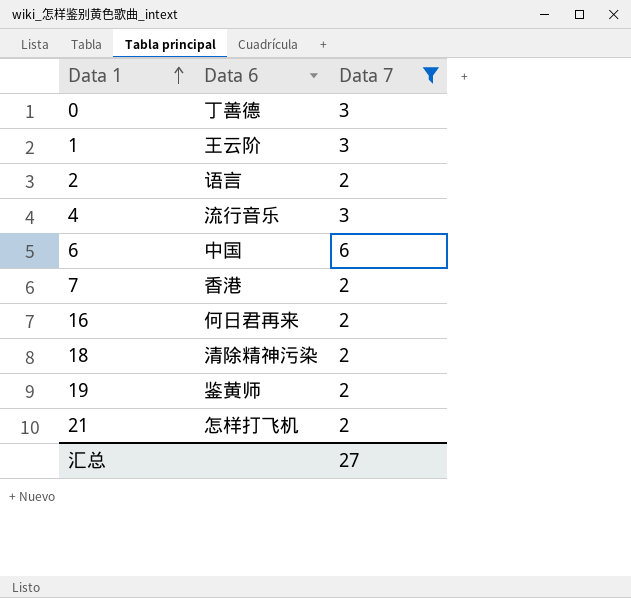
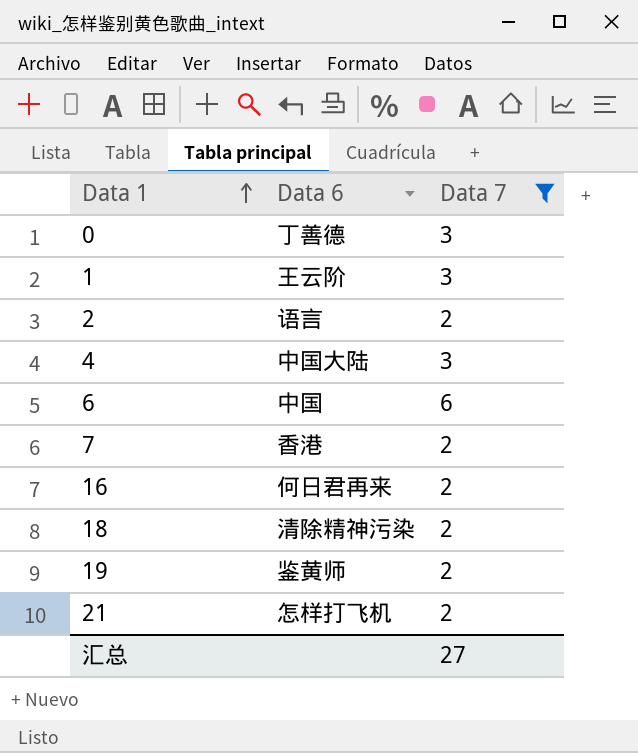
4 | Data 6: 流行音乐 -> 中国大陆

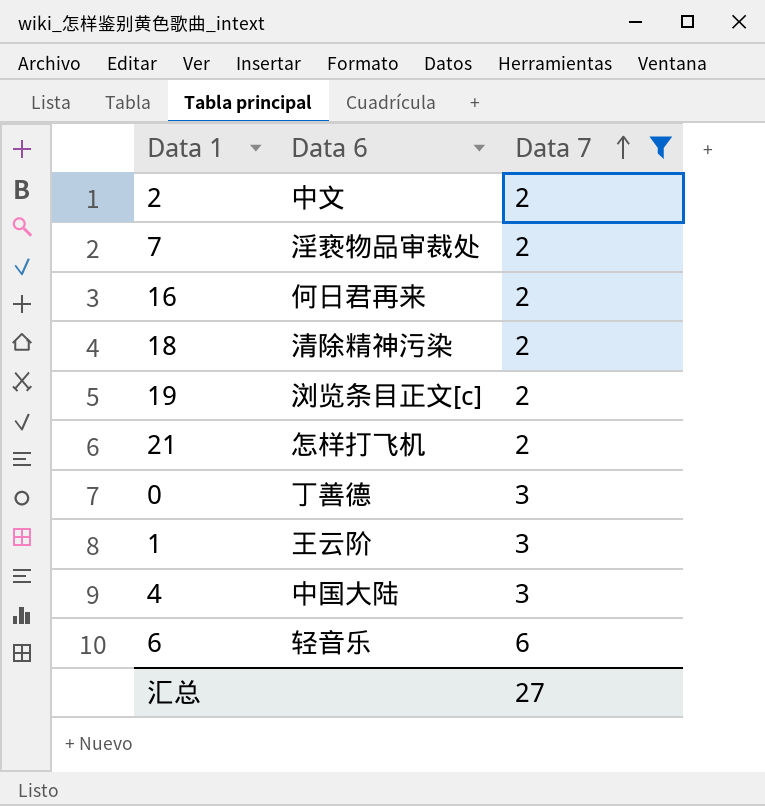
row order: Data 1 ascending -> Data 7 ascending
2 | Data 6: 语言 -> 中文
7 | Data 6: 香港 -> 淫亵物品审裁处
19 | Data 6: 鉴黄师 -> 浏览条目正文[c]
6 | Data 6: 中国 -> 轻音乐

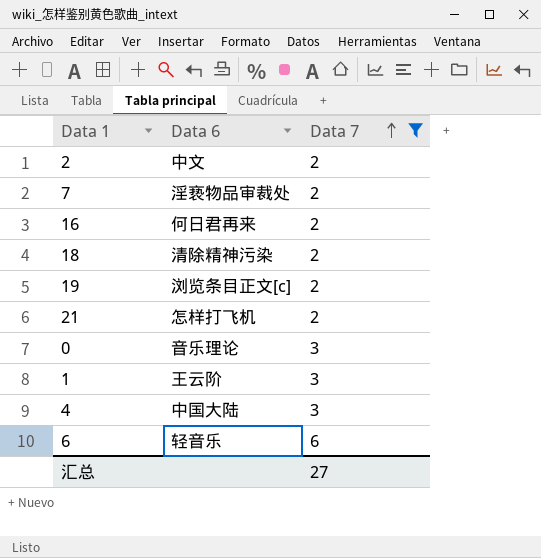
0 | Data 6: 丁善德 -> 音乐理论

